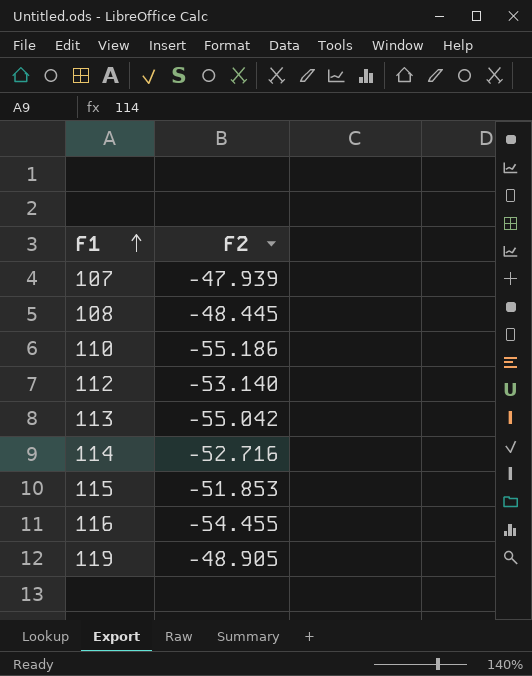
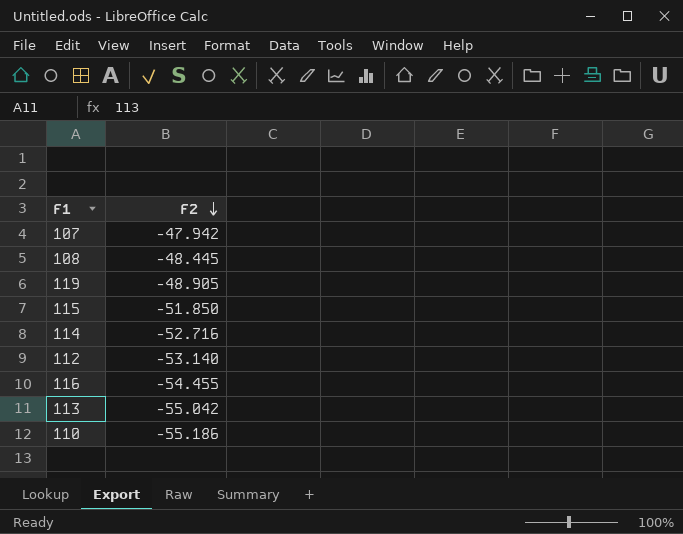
row order: F1 ascending -> F2 descending
107 | F2: -47.939 -> -47.942
115 | F2: -51.853 -> -51.850

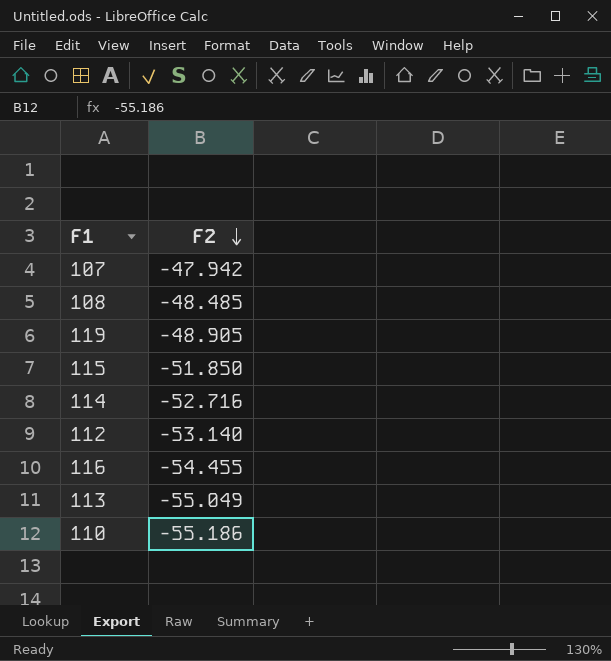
108 | F2: -48.445 -> -48.485
113 | F2: -55.042 -> -55.049

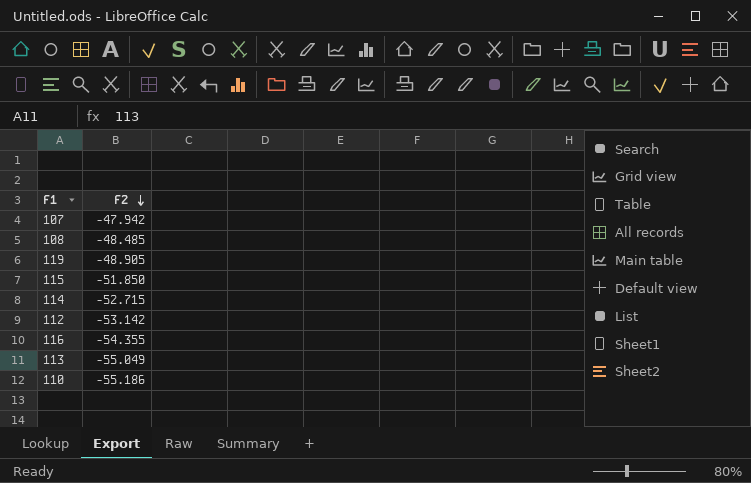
114 | F2: -52.716 -> -52.715
112 | F2: -53.140 -> -53.142
116 | F2: -54.455 -> -54.355

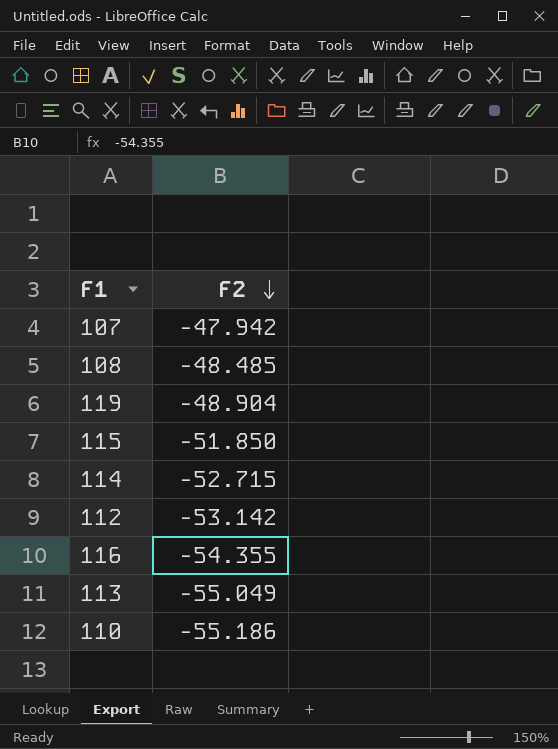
119 | F2: -48.905 -> -48.904

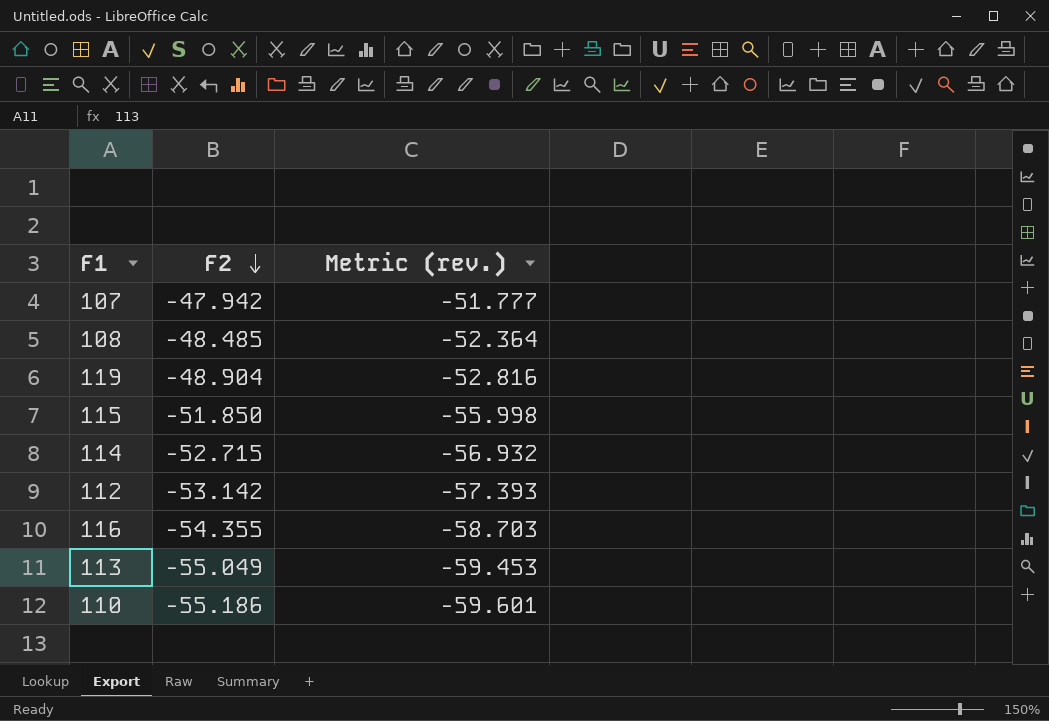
column Metric (rev.) | formula: none -> [F2] * 1.08

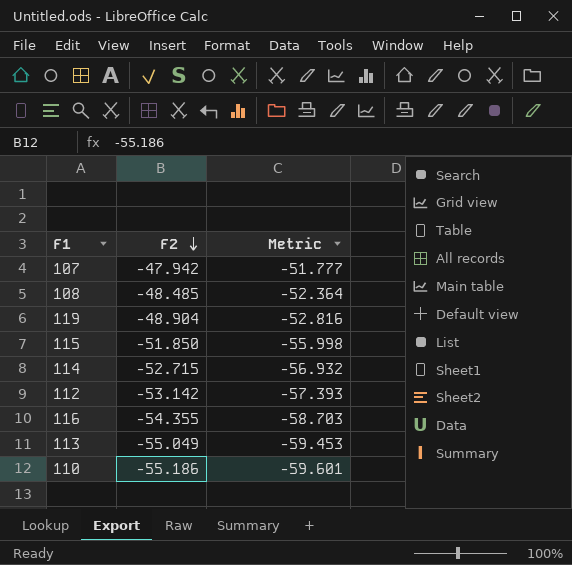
column name: Metric (rev.) -> Metric

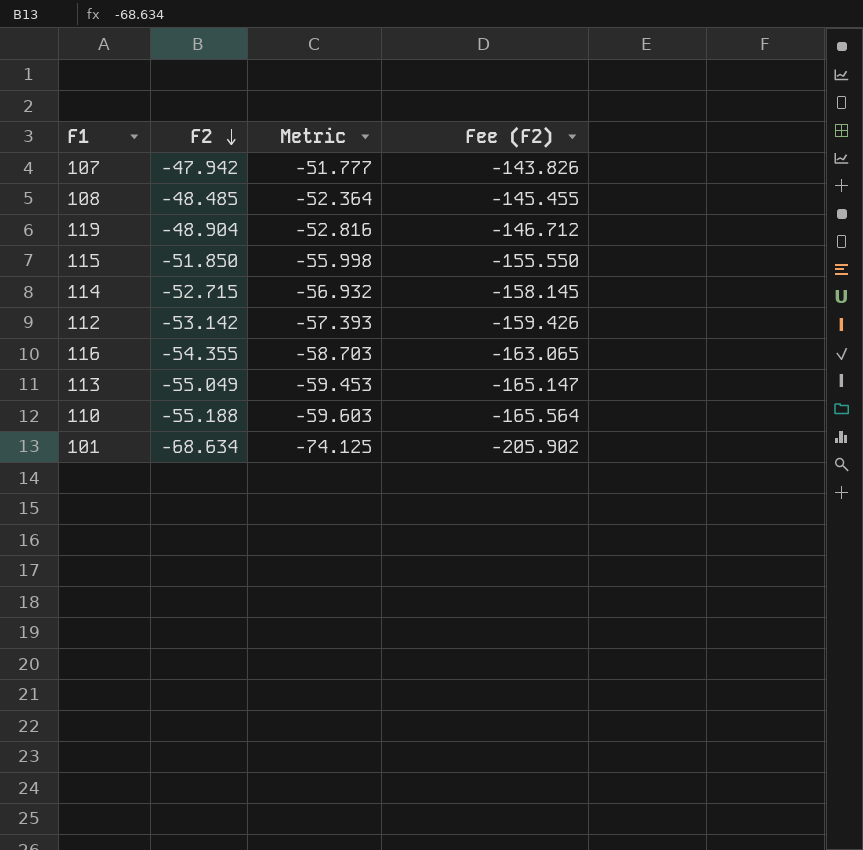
column Fee (F2) | formula: none -> [F2] * 3
110 | F2: -55.186 -> -55.188
110 | Metric: -59.601 -> -59.603
row 101: none -> -68.634 | -74.125 | -205.902

